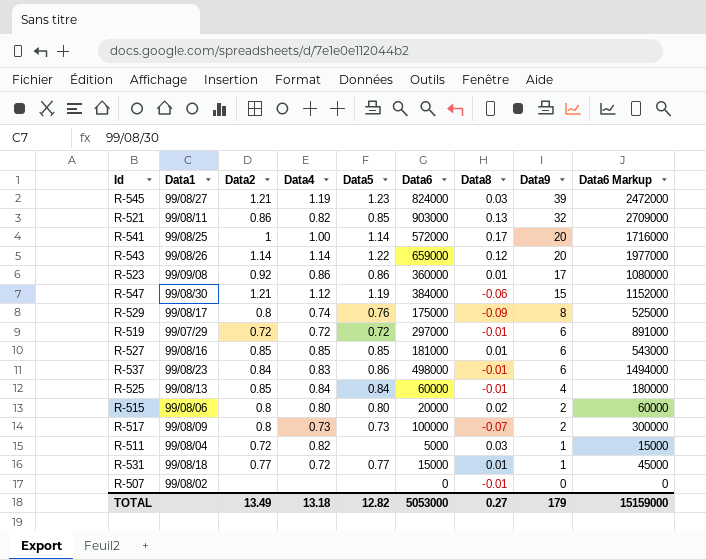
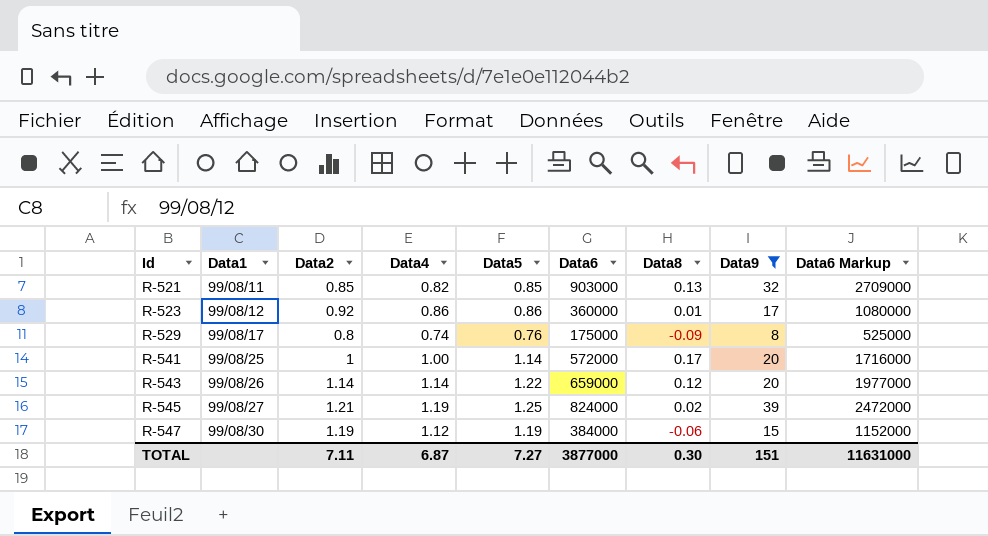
filter: none -> Data9 >= 8
row order: Data9 descending -> Id ascending
R-521 | Data2: 0.86 -> 0.85
R-523 | Data1: 99/09/08 -> 99/08/12
R-545 | Data5: 1.23 -> 1.25
R-545 | Data8: 0.03 -> 0.02
R-547 | Data2: 1.21 -> 1.19
TOTAL | Data2: 13.49 -> 7.11
TOTAL | Data4: 13.18 -> 6.87
TOTAL | Data5: 12.82 -> 7.27
TOTAL | Data6: 5053000 -> 3877000
TOTAL | Data8: 0.27 -> 0.30
TOTAL | Data9: 179 -> 151
TOTAL | Data6 Markup: 15159000 -> 11631000

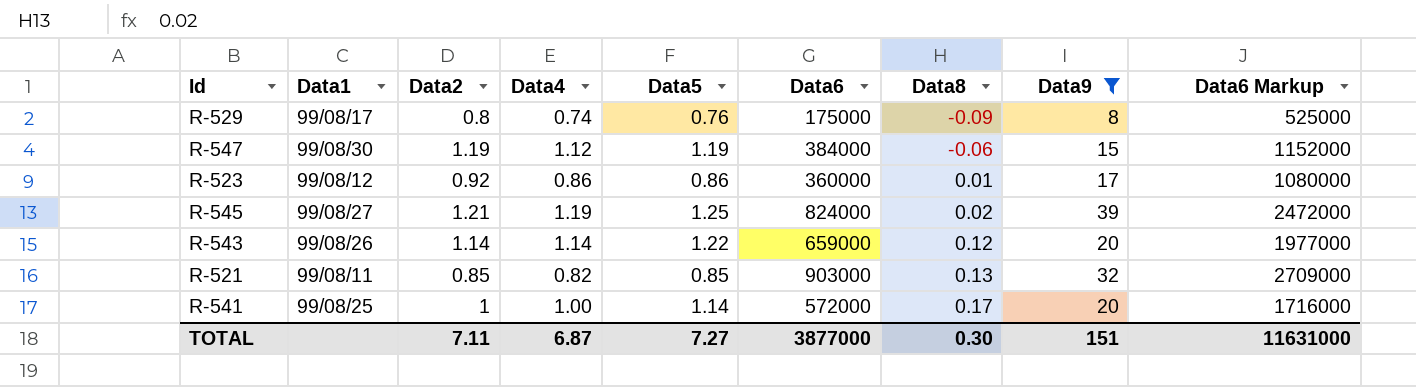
row order: Id ascending -> Data8 ascending

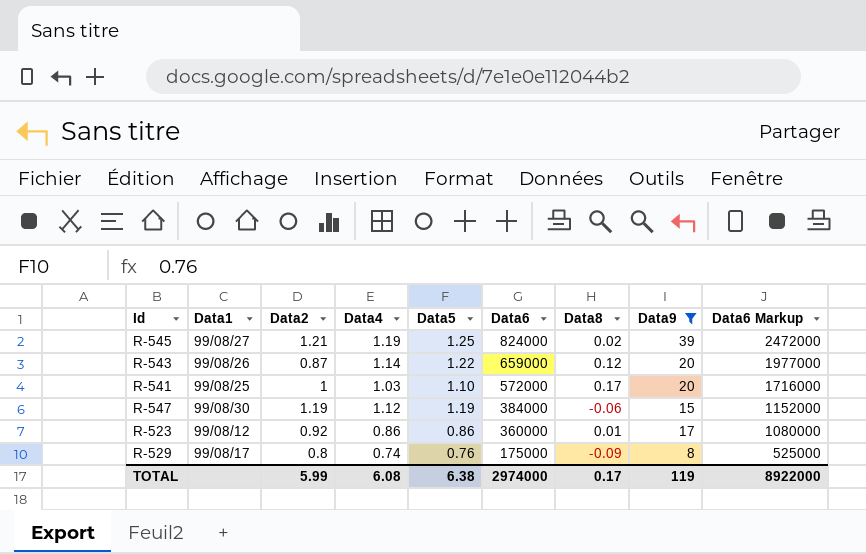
row order: Data8 ascending -> Data6 descending
row R-521: 99/08/11 | 0.85 | 0.82 | 0.85 | 903000 | 0.13 | 32 | 2709000 -> none
R-543 | Data2: 1.14 -> 0.87
R-541 | Data4: 1.00 -> 1.03
R-541 | Data5: 1.14 -> 1.10
TOTAL | Data2: 7.11 -> 5.99
TOTAL | Data4: 6.87 -> 6.08
TOTAL | Data5: 7.27 -> 6.38
TOTAL | Data6: 3877000 -> 2974000
TOTAL | Data8: 0.30 -> 0.17
TOTAL | Data9: 151 -> 119
TOTAL | Data6 Markup: 11631000 -> 8922000

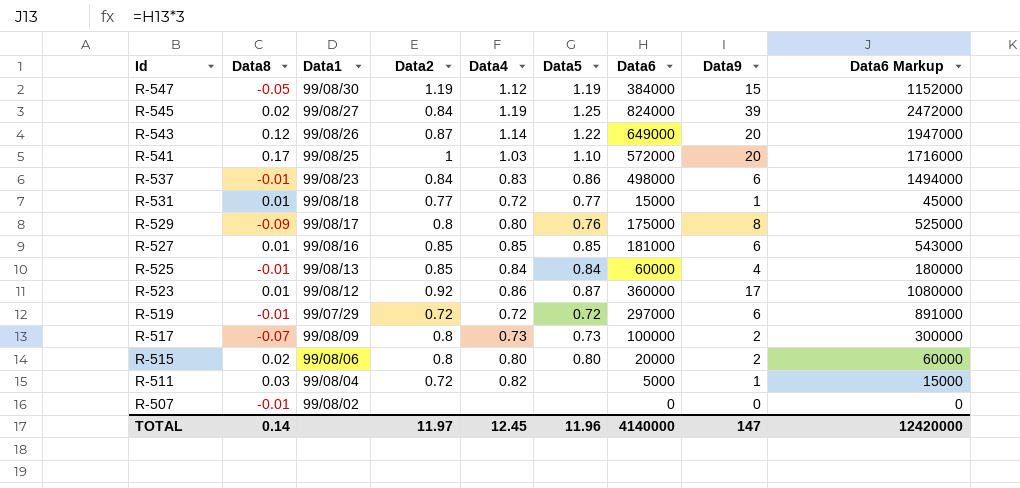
filter: Data9 >= 8 -> none
row order: Data6 descending -> Id descending
column Data8 | position: 7 -> 2
R-547 | Data8: -0.06 -> -0.05
R-545 | Data2: 1.21 -> 0.84
R-543 | Data6: 659000 -> 649000
R-543 | Data6 Markup: 1977000 -> 1947000
R-529 | Data4: 0.74 -> 0.80
R-523 | Data5: 0.86 -> 0.87
TOTAL | Data8: 0.17 -> 0.14
TOTAL | Data2: 5.99 -> 11.97
TOTAL | Data4: 6.08 -> 12.45
TOTAL | Data5: 6.38 -> 11.96
TOTAL | Data6: 2974000 -> 4140000
TOTAL | Data9: 119 -> 147
TOTAL | Data6 Markup: 8922000 -> 12420000

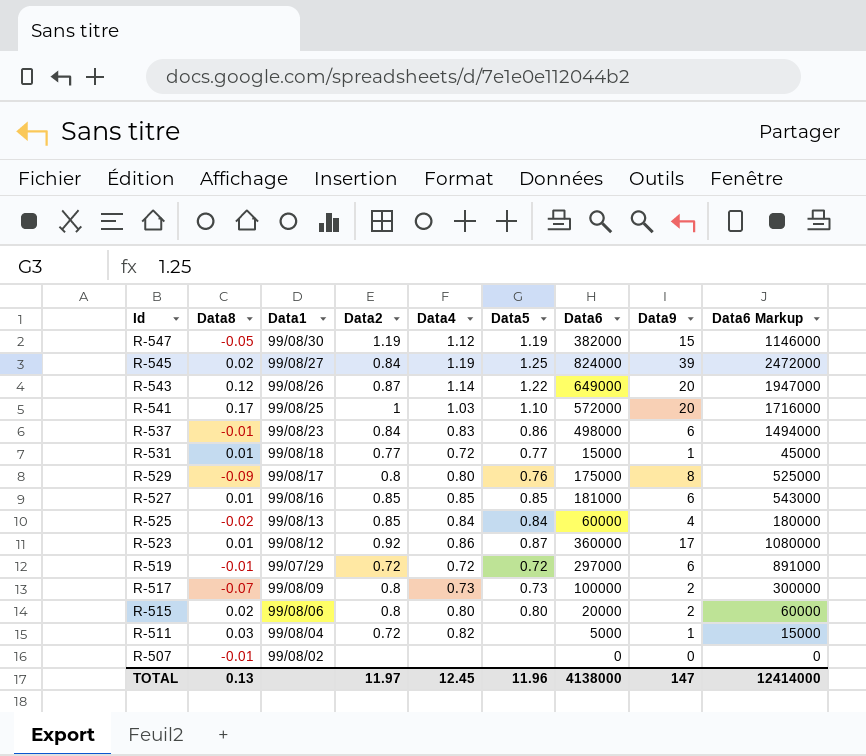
R-547 | Data6: 384000 -> 382000
R-547 | Data6 Markup: 1152000 -> 1146000
R-525 | Data8: -0.01 -> -0.02
TOTAL | Data8: 0.14 -> 0.13
TOTAL | Data6: 4140000 -> 4138000
TOTAL | Data6 Markup: 12420000 -> 12414000

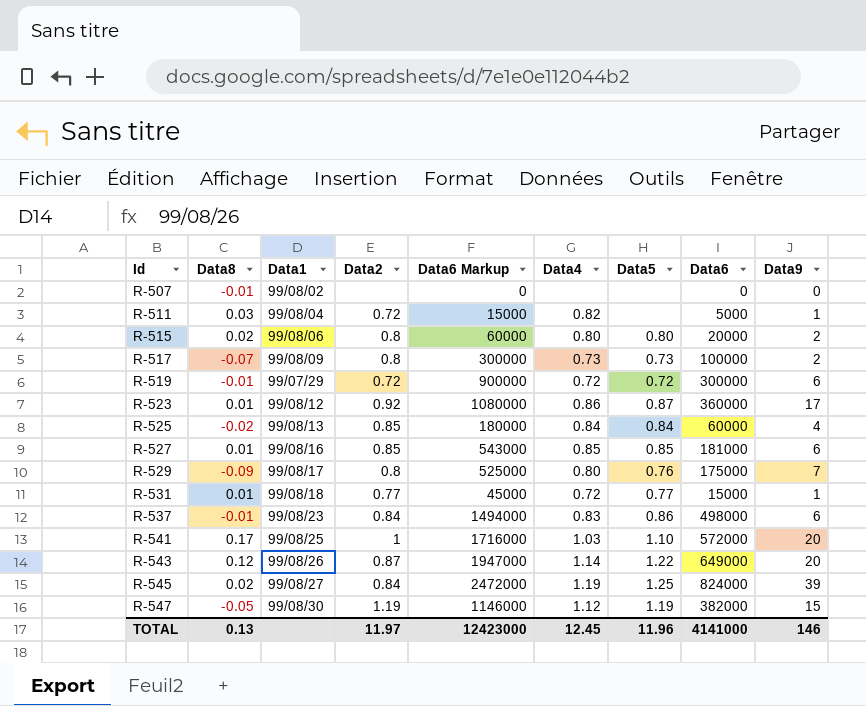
row order: Id descending -> Id ascending
column Data6 Markup | position: 9 -> 5
R-519 | Data6 Markup: 891000 -> 900000
R-519 | Data6: 297000 -> 300000
R-529 | Data9: 8 -> 7
TOTAL | Data6 Markup: 12414000 -> 12423000
TOTAL | Data6: 4138000 -> 4141000
TOTAL | Data9: 147 -> 146

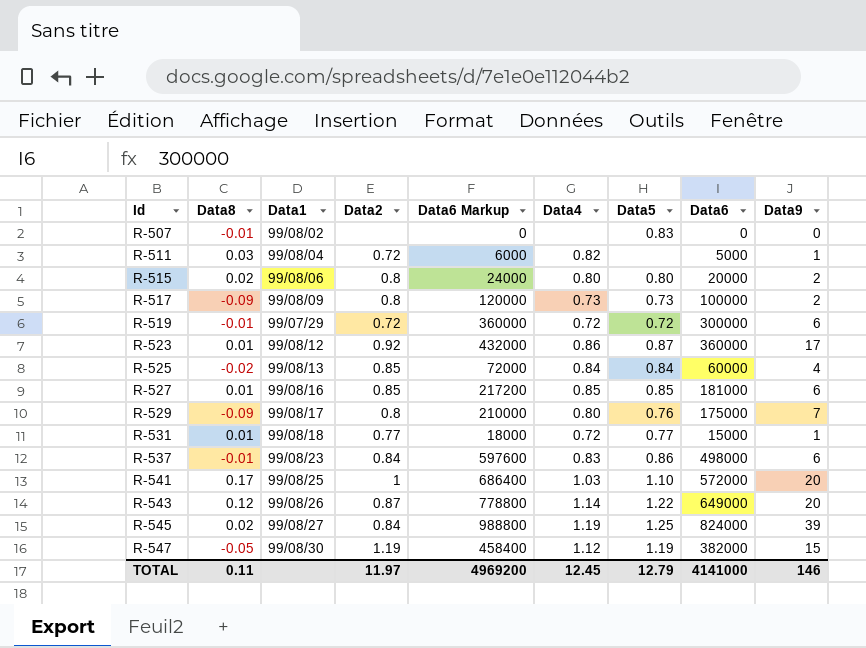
column Data6 Markup | formula: [Data6] * 3 -> [Data6] * 1.2
R-507 | Data5: none -> 0.83
R-517 | Data8: -0.07 -> -0.09
TOTAL | Data8: 0.13 -> 0.11
TOTAL | Data6 Markup: 12423000 -> 4969200
TOTAL | Data5: 11.96 -> 12.79

